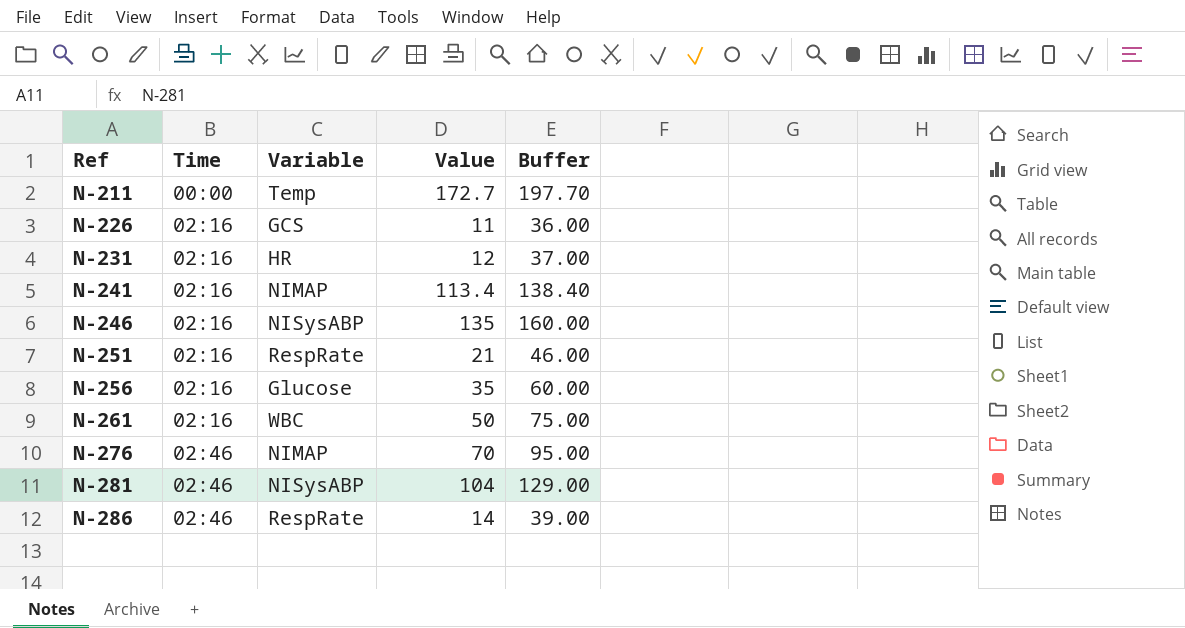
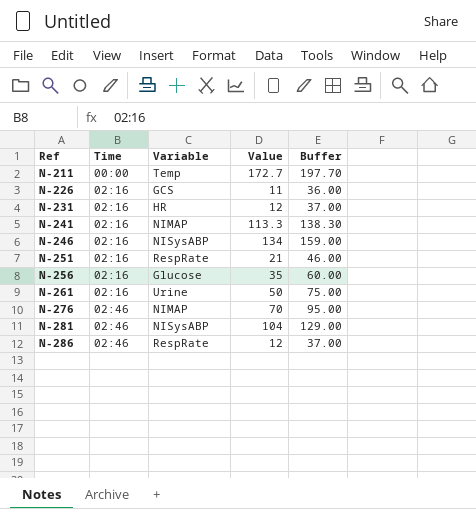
N-241 | Value: 113.4 -> 113.3
N-241 | Buffer: 138.40 -> 138.30
N-246 | Value: 135 -> 134
N-246 | Buffer: 160.00 -> 159.00
N-261 | Variable: WBC -> Urine
N-286 | Value: 14 -> 12
N-286 | Buffer: 39.00 -> 37.00

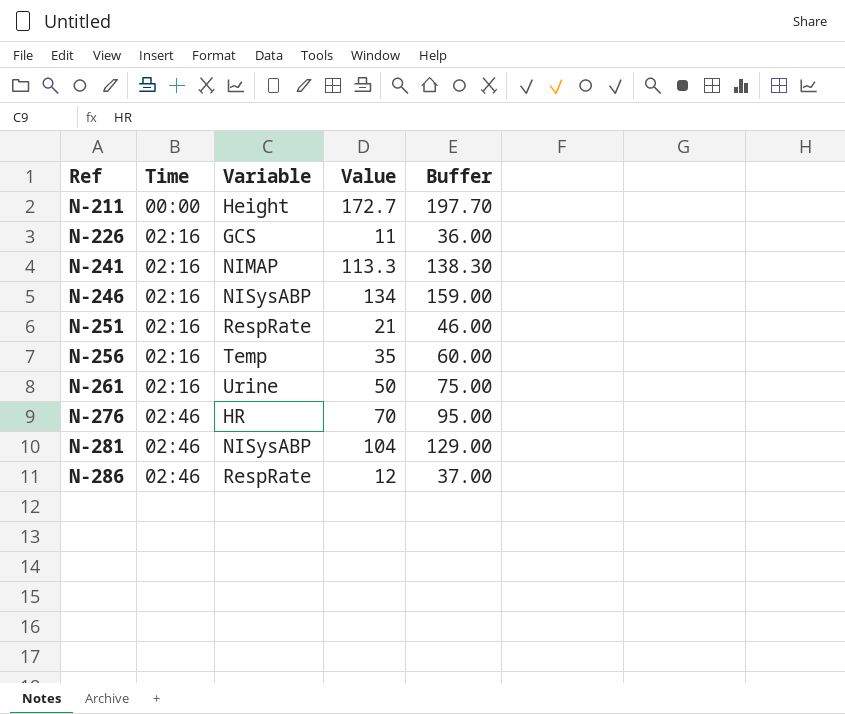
row N-231: 02:16 | HR | 12 | 37.00 -> none
N-211 | Variable: Temp -> Height
N-256 | Variable: Glucose -> Temp
N-276 | Variable: NIMAP -> HR

